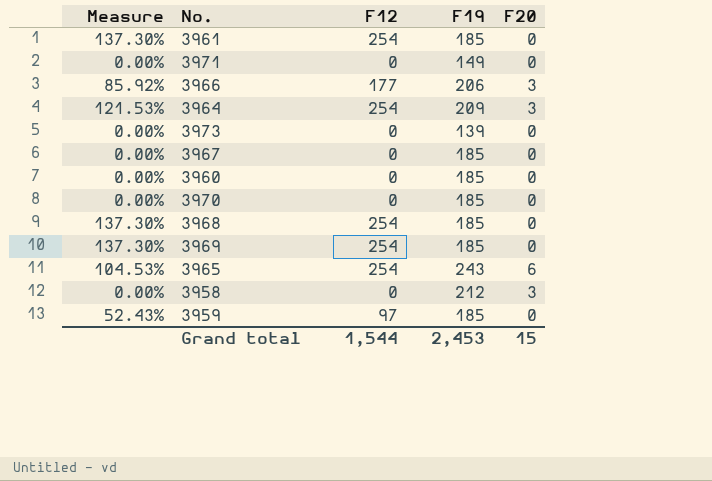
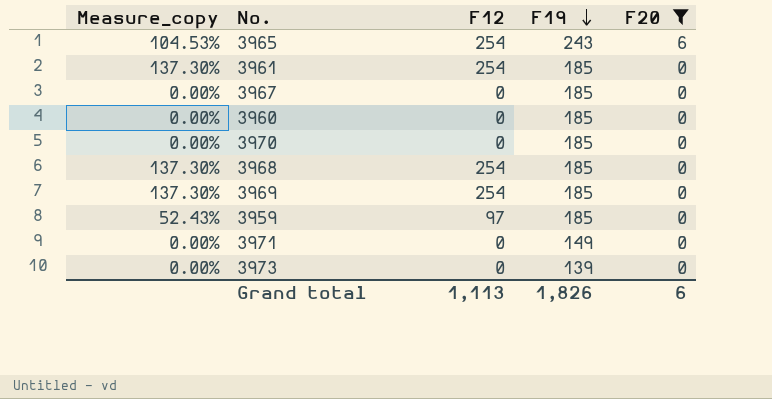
filter: none -> F20 != 3
row order: none -> F19 descending
column name: Measure -> Measure_copy
Grand total | F12: 1,544 -> 1,113
Grand total | F19: 2,453 -> 1,826
Grand total | F20: 15 -> 6

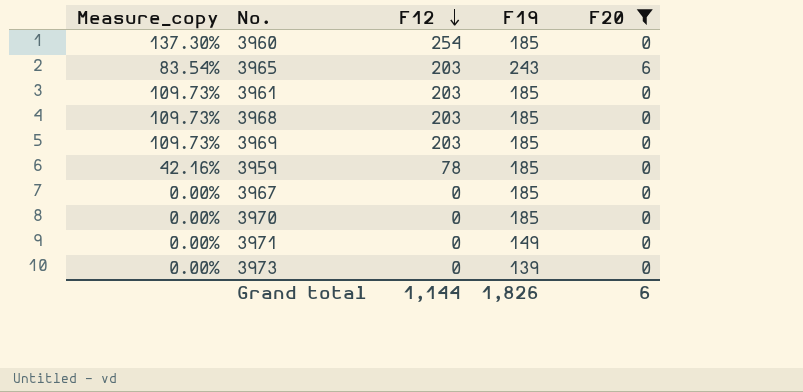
row order: F19 descending -> F12 descending
3960 | Measure_copy: 0.00% -> 137.30%
3960 | F12: 0 -> 254
3965 | Measure_copy: 104.53% -> 83.54%
3965 | F12: 254 -> 203
3961 | Measure_copy: 137.30% -> 109.73%
3961 | F12: 254 -> 203
3968 | Measure_copy: 137.30% -> 109.73%
3968 | F12: 254 -> 203
3969 | Measure_copy: 137.30% -> 109.73%
3969 | F12: 254 -> 203
3959 | Measure_copy: 52.43% -> 42.16%
3959 | F12: 97 -> 78
Grand total | F12: 1,113 -> 1,144

